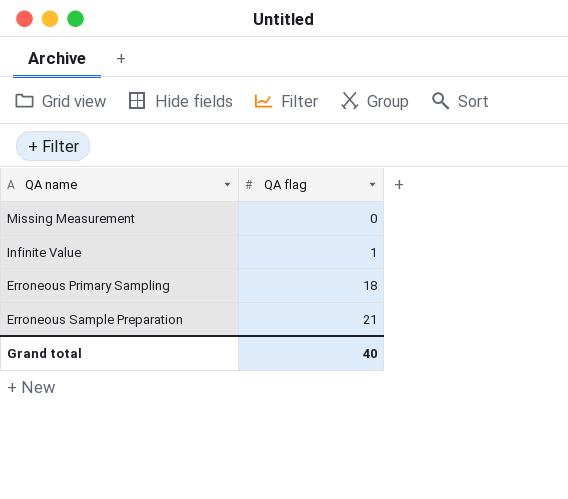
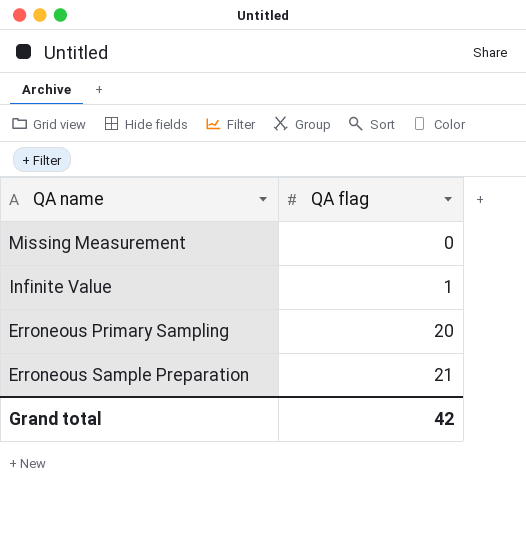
Erroneous Primary Sampling | QA flag: 18 -> 20
Grand total | QA flag: 40 -> 42

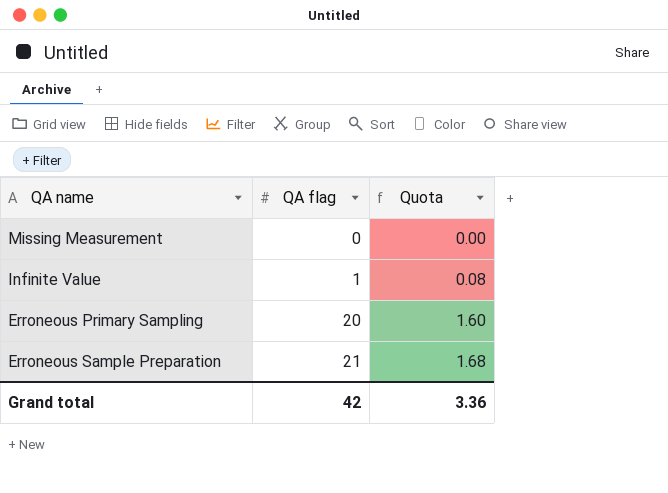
column Quota | formula: none -> [QA flag] * 0.08

